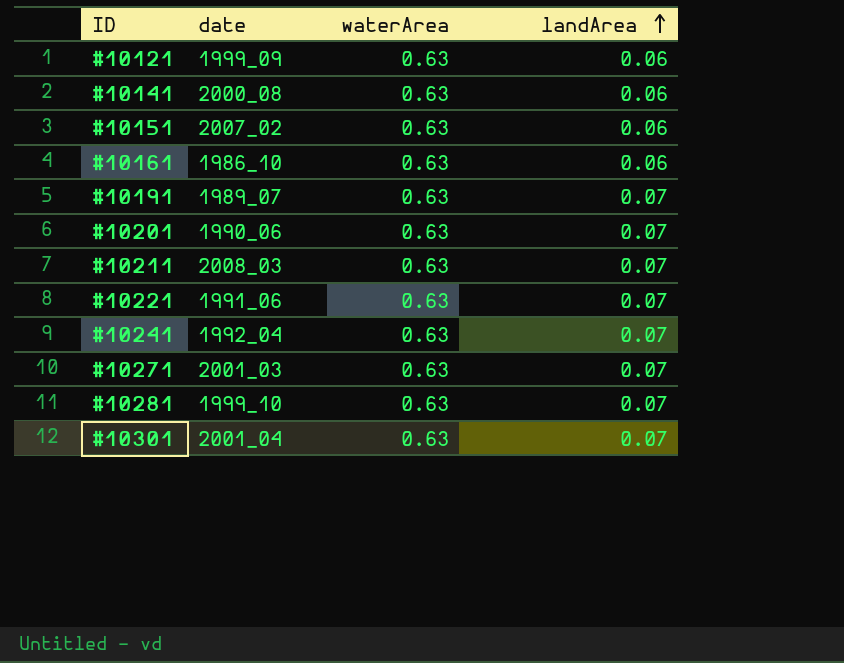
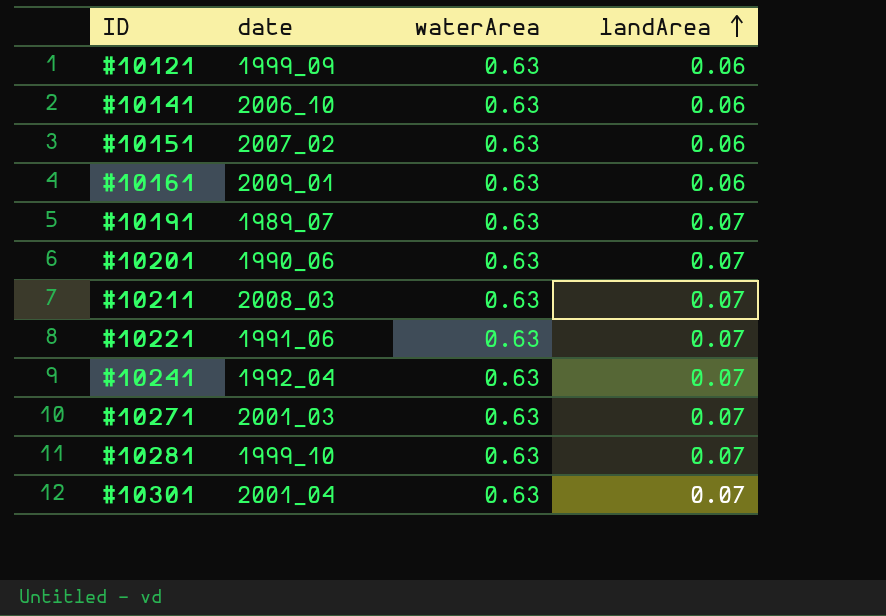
#10141 | date: 2000_08 -> 2006_10
#10161 | date: 1986_10 -> 2009_01

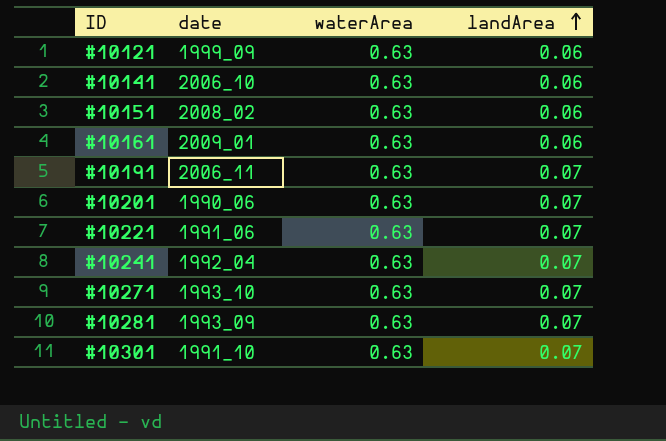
row #10211: 2008_03 | 0.63 | 0.07 -> none
#10151 | date: 2007_02 -> 2008_02
#10191 | date: 1989_07 -> 2006_11
#10271 | date: 2001_03 -> 1993_10
#10281 | date: 1999_10 -> 1993_09
#10301 | date: 2001_04 -> 1991_10

